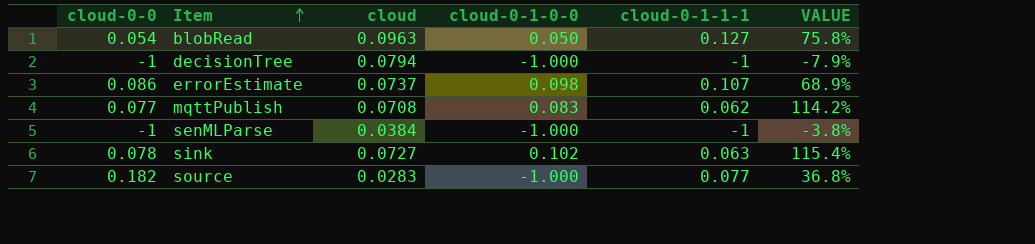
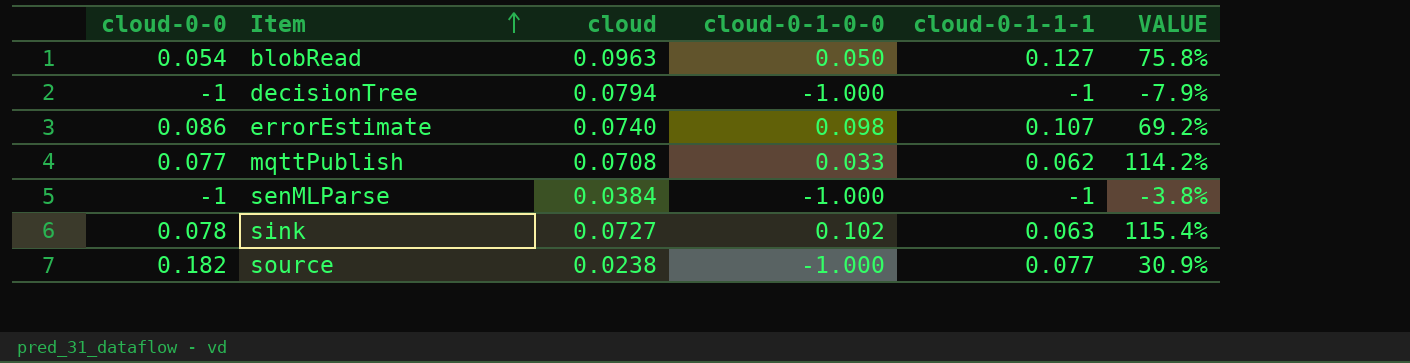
errorEstimate | cloud: 0.0737 -> 0.0740
errorEstimate | VALUE: 68.9% -> 69.2%
mqttPublish | cloud-0-1-0-0: 0.083 -> 0.033
source | cloud: 0.0283 -> 0.0238
source | VALUE: 36.8% -> 30.9%

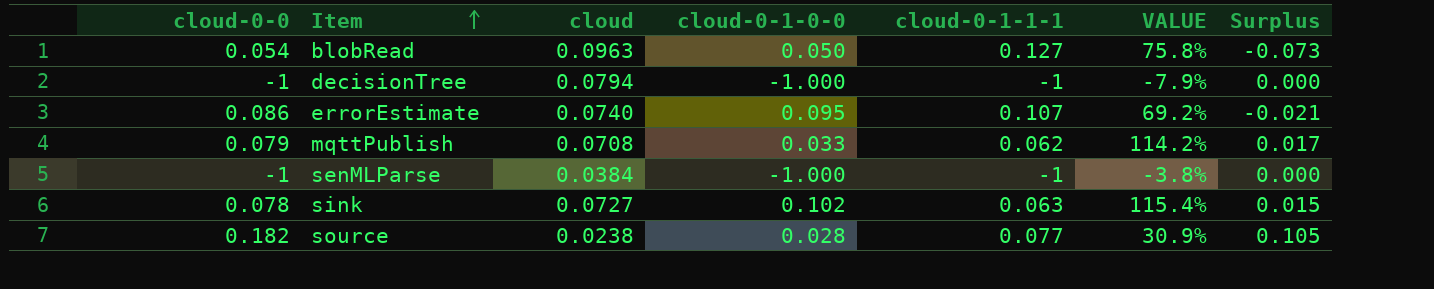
column Surplus | formula: none -> [cloud-0-0] - [cloud-0-1-1-1]
errorEstimate | cloud-0-1-0-0: 0.098 -> 0.095
mqttPublish | cloud-0-0: 0.077 -> 0.079
source | cloud-0-1-0-0: -1.000 -> 0.028

